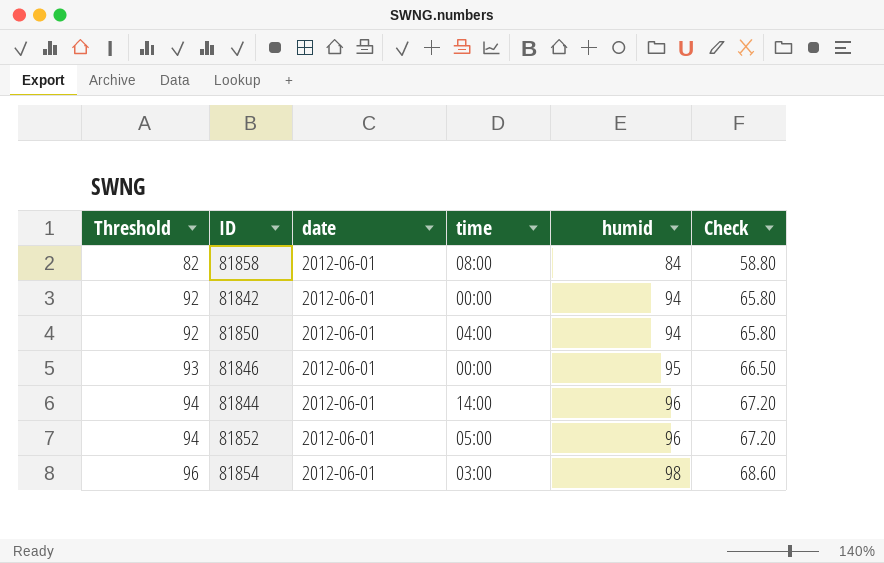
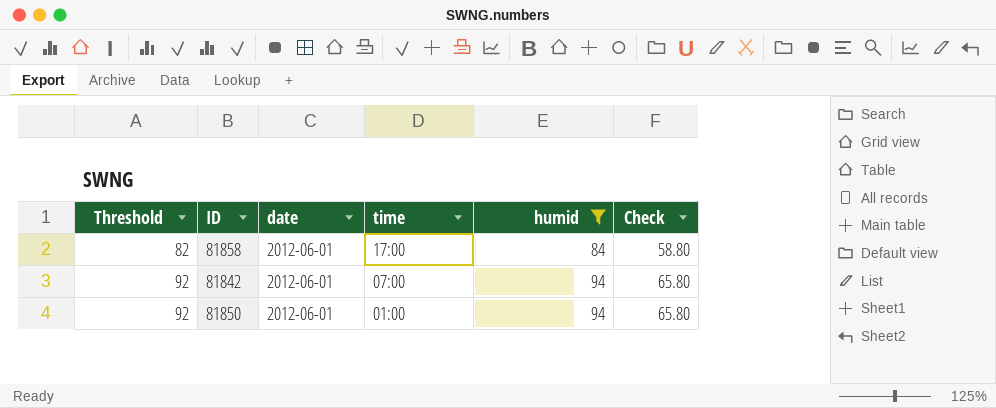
filter: none -> humid <= 94
81858 | time: 08:00 -> 17:00
81842 | time: 00:00 -> 07:00
81850 | time: 04:00 -> 01:00

